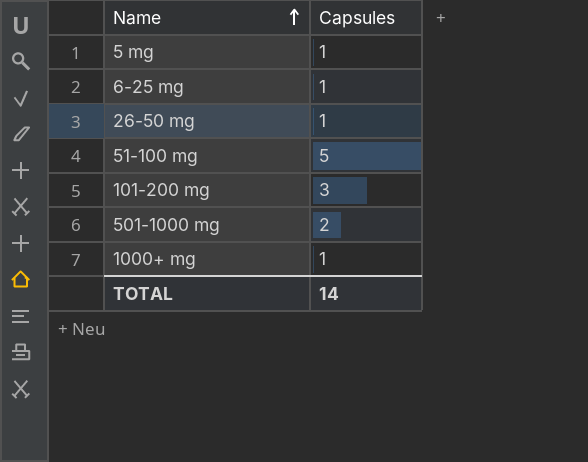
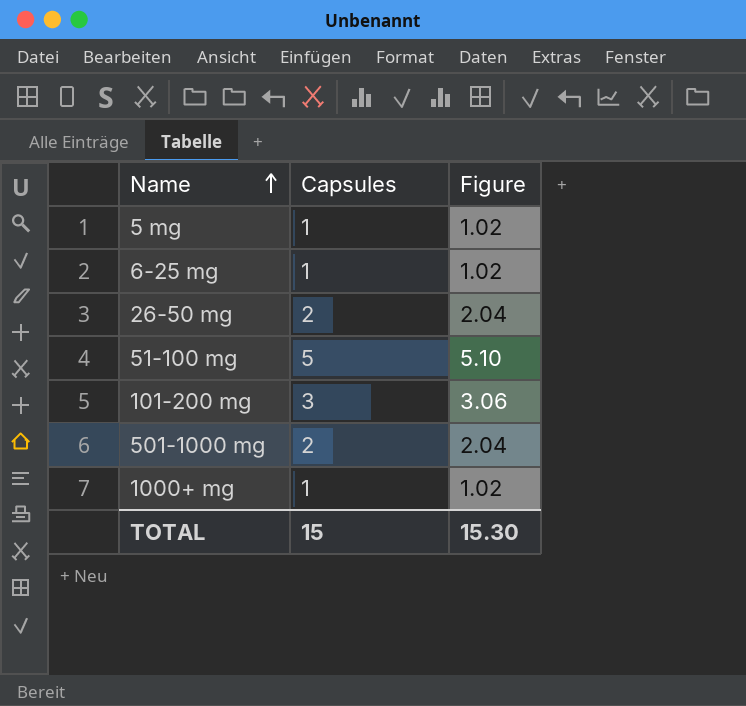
column Figure | formula: none -> [Capsules] * 1.02
26-50 mg | Capsules: 1 -> 2
TOTAL | Capsules: 14 -> 15

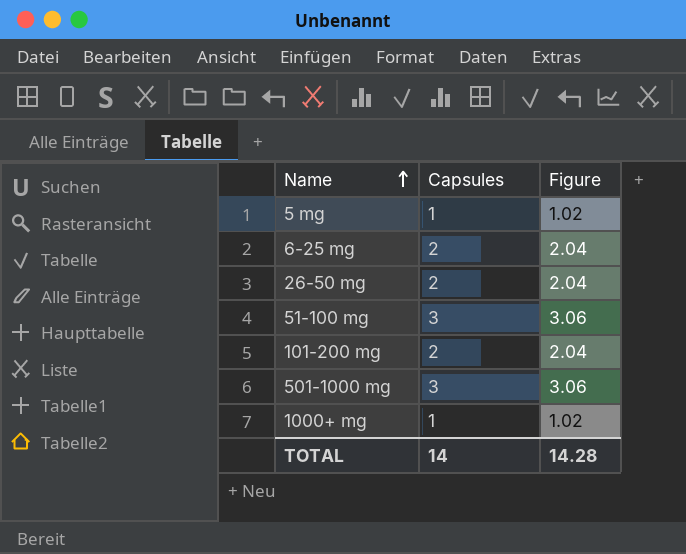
6-25 mg | Capsules: 1 -> 2
6-25 mg | Figure: 1.02 -> 2.04
51-100 mg | Capsules: 5 -> 3
51-100 mg | Figure: 5.10 -> 3.06
101-200 mg | Capsules: 3 -> 2
101-200 mg | Figure: 3.06 -> 2.04
501-1000 mg | Capsules: 2 -> 3
501-1000 mg | Figure: 2.04 -> 3.06
TOTAL | Capsules: 15 -> 14
TOTAL | Figure: 15.30 -> 14.28

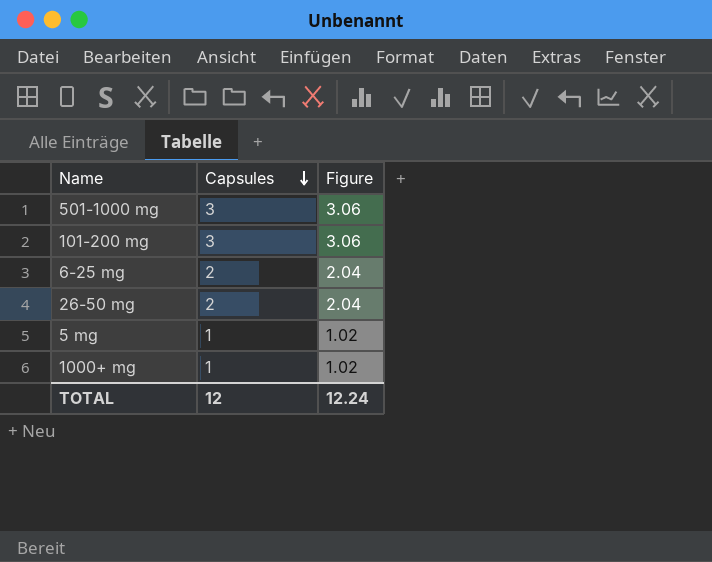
row order: Name ascending -> Capsules descending
row 51-100 mg: 3 | 3.06 -> none
101-200 mg | Capsules: 2 -> 3
101-200 mg | Figure: 2.04 -> 3.06
TOTAL | Capsules: 14 -> 12
TOTAL | Figure: 14.28 -> 12.24

